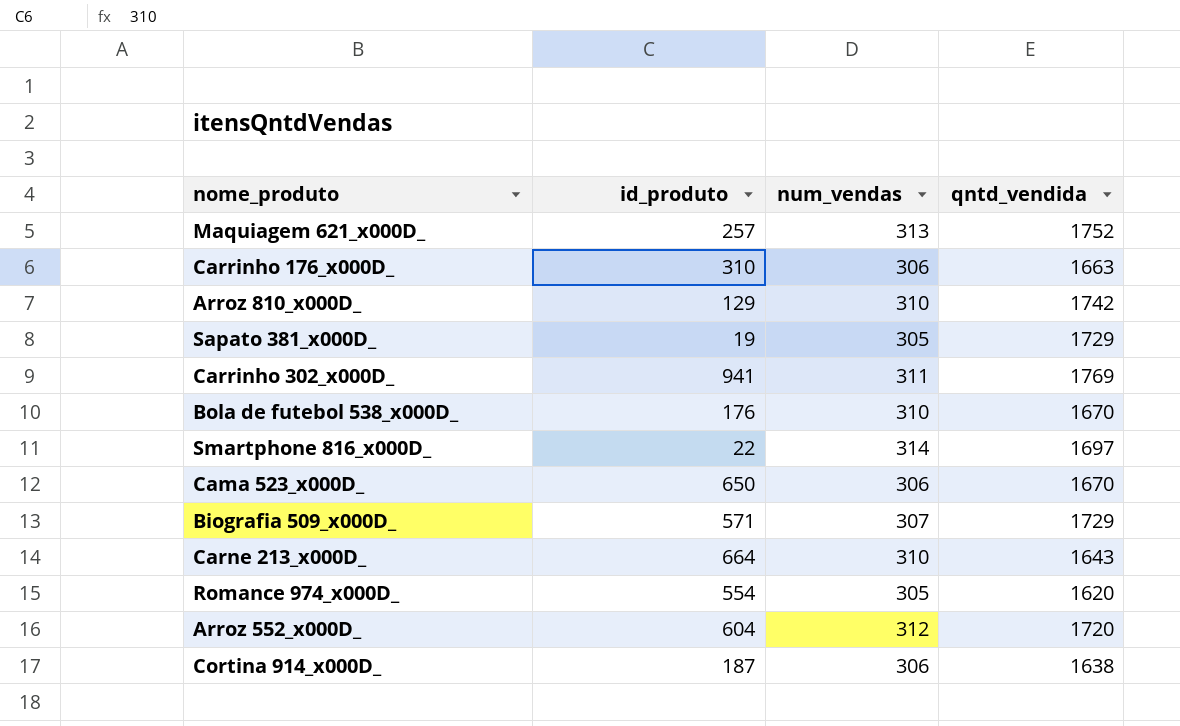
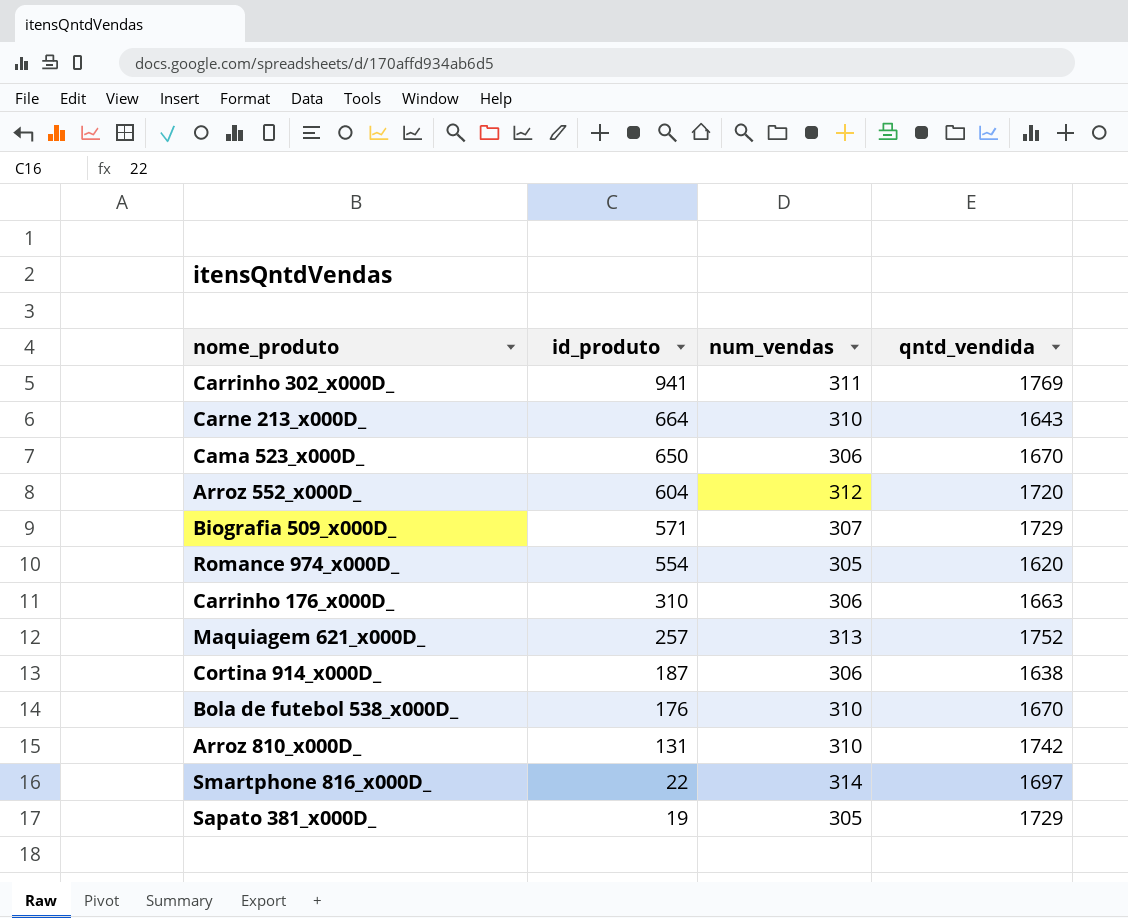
row order: none -> id_produto descending
Arroz 810_x000D_ | id_produto: 129 -> 131

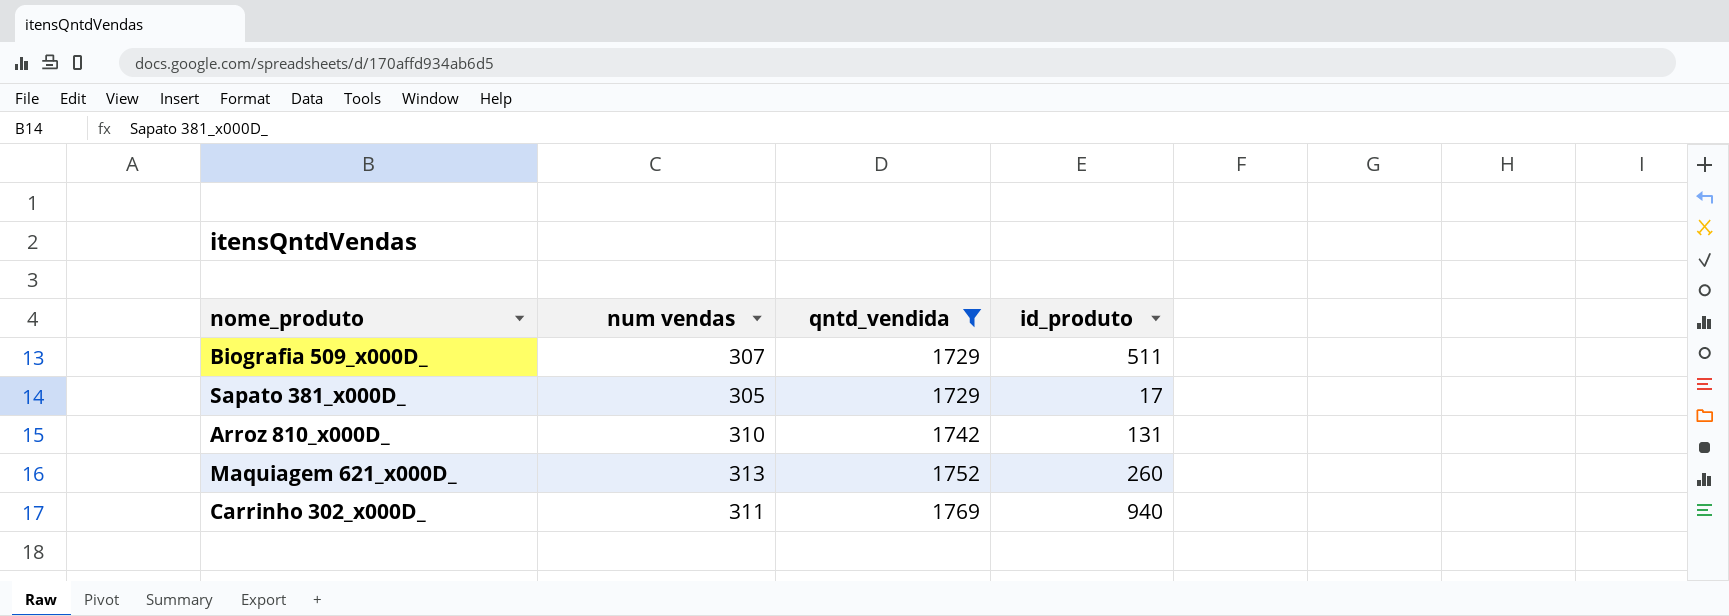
filter: none -> qntd_vendida >= 1729
row order: id_produto descending -> qntd_vendida ascending
column name: num_vendas -> num vendas
column id_produto | position: 2 -> 4
Biografia 509_x000D_ | id_produto: 571 -> 511
Sapato 381_x000D_ | id_produto: 19 -> 17
Maquiagem 621_x000D_ | id_produto: 257 -> 260
Carrinho 302_x000D_ | id_produto: 941 -> 940

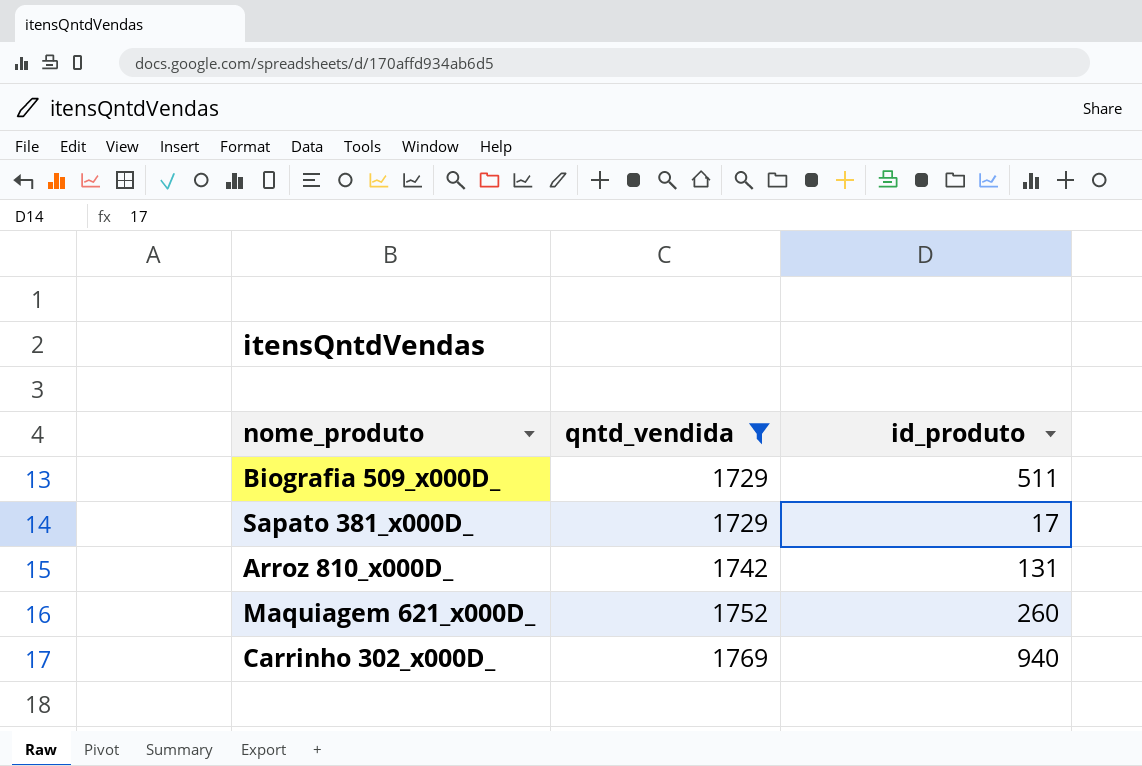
column num vendas | position: 2 -> none

